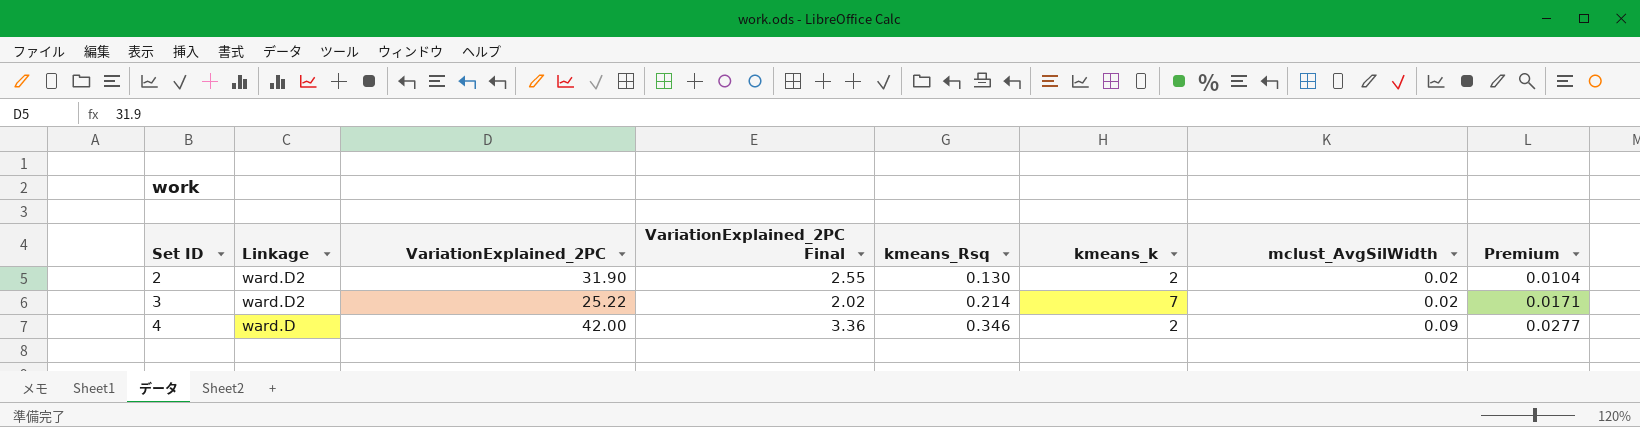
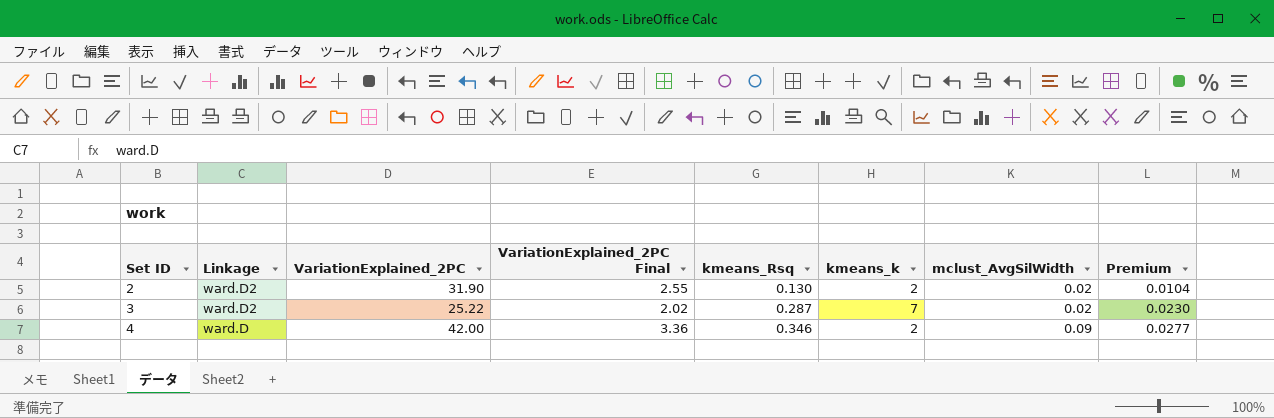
3 | kmeans_Rsq: 0.214 -> 0.287
3 | Premium: 0.0171 -> 0.0230

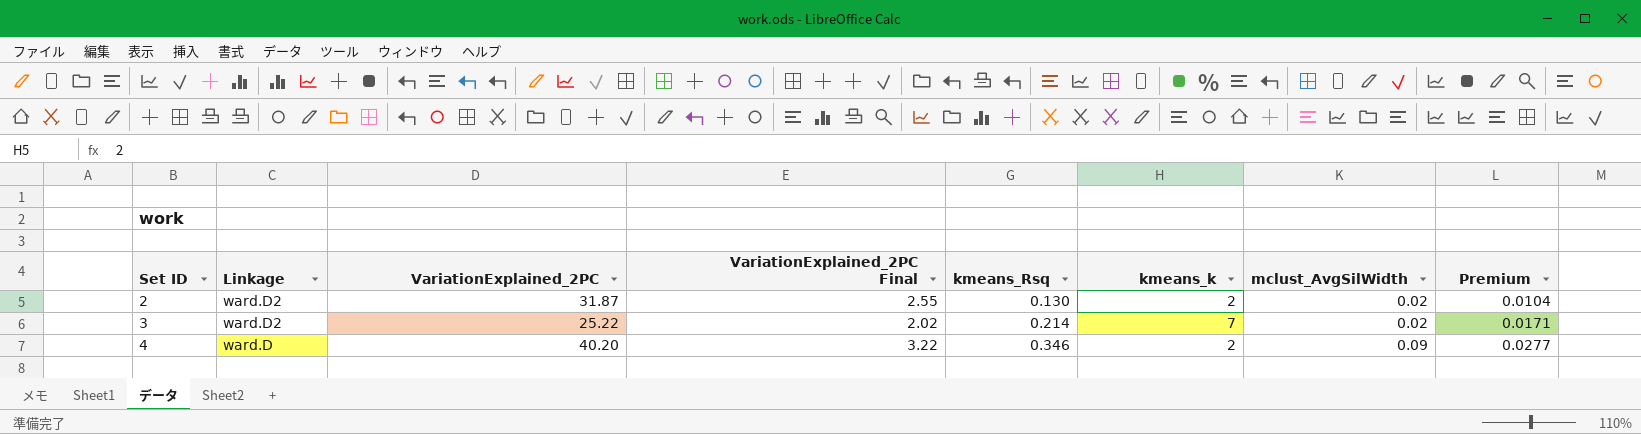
2 | VariationExplained_2PC: 31.90 -> 31.87
3 | kmeans_Rsq: 0.287 -> 0.214
3 | Premium: 0.0230 -> 0.0171
4 | VariationExplained_2PC: 42.00 -> 40.20
4 | VariationExplained_2PC Final: 3.36 -> 3.22

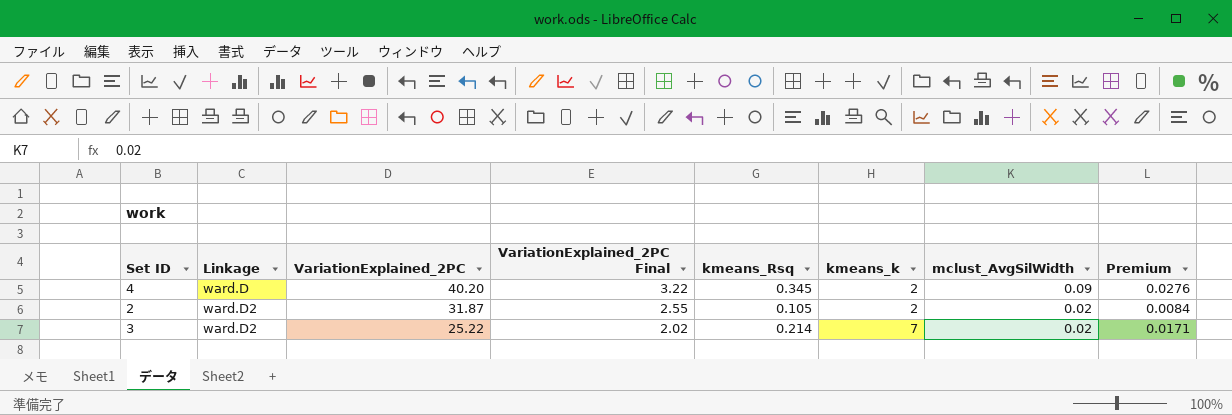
row order: Set ID ascending -> Linkage ascending
4 | kmeans_Rsq: 0.346 -> 0.345
4 | Premium: 0.0277 -> 0.0276
2 | kmeans_Rsq: 0.130 -> 0.105
2 | Premium: 0.0104 -> 0.0084

